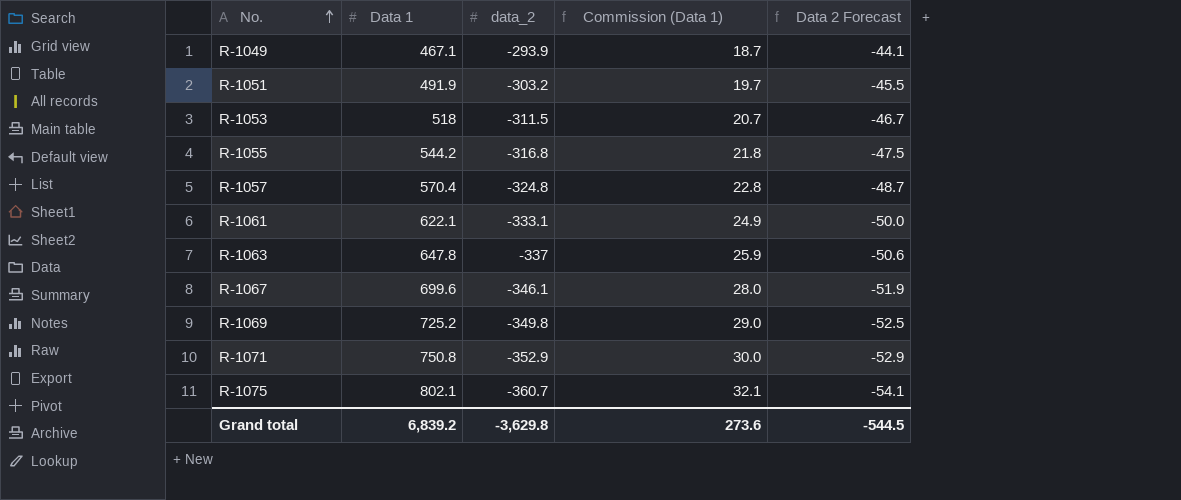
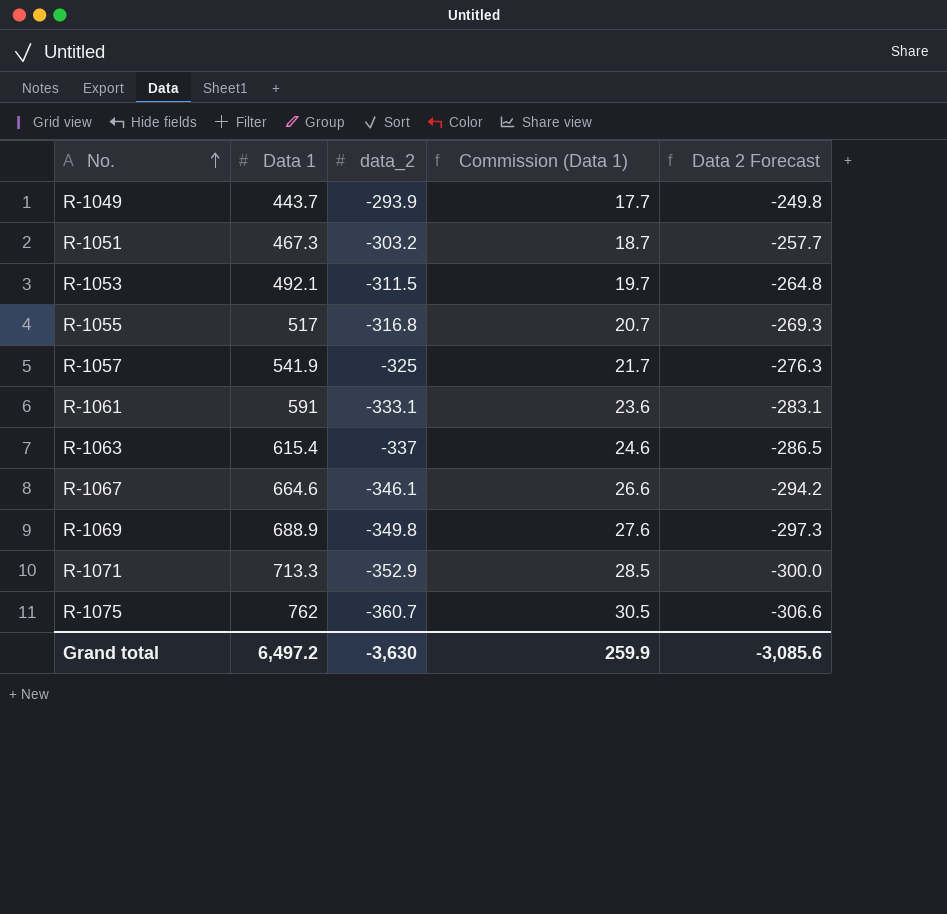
column Data 2 Forecast | formula: [data_2] * 0.15 -> [data_2] * 0.85
R-1049 | Data 1: 467.1 -> 443.7
R-1049 | Commission (Data 1): 18.7 -> 17.7
R-1051 | Data 1: 491.9 -> 467.3
R-1051 | Commission (Data 1): 19.7 -> 18.7
R-1053 | Data 1: 518 -> 492.1
R-1053 | Commission (Data 1): 20.7 -> 19.7
R-1055 | Data 1: 544.2 -> 517
R-1055 | Commission (Data 1): 21.8 -> 20.7
R-1057 | Data 1: 570.4 -> 541.9
R-1057 | data_2: -324.8 -> -325
R-1057 | Commission (Data 1): 22.8 -> 21.7
R-1061 | Data 1: 622.1 -> 591
R-1061 | Commission (Data 1): 24.9 -> 23.6
R-1063 | Data 1: 647.8 -> 615.4
R-1063 | Commission (Data 1): 25.9 -> 24.6
R-1067 | Data 1: 699.6 -> 664.6
R-1067 | Commission (Data 1): 28.0 -> 26.6
R-1069 | Data 1: 725.2 -> 688.9
R-1069 | Commission (Data 1): 29.0 -> 27.6
R-1071 | Data 1: 750.8 -> 713.3
R-1071 | Commission (Data 1): 30.0 -> 28.5
R-1075 | Data 1: 802.1 -> 762
R-1075 | Commission (Data 1): 32.1 -> 30.5
Grand total | Data 1: 6,839.2 -> 6,497.2
Grand total | data_2: -3,629.8 -> -3,630
Grand total | Commission (Data 1): 273.6 -> 259.9
Grand total | Data 2 Forecast: -544.5 -> -3,085.6

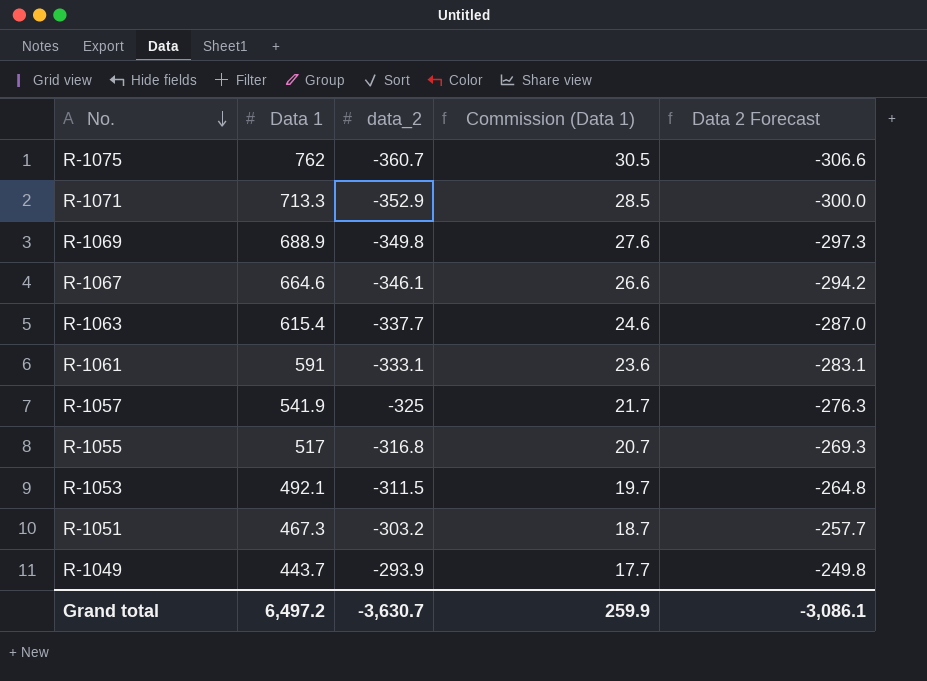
row order: No. ascending -> No. descending
R-1063 | data_2: -337 -> -337.7
R-1063 | Data 2 Forecast: -286.5 -> -287.0
Grand total | data_2: -3,630 -> -3,630.7
Grand total | Data 2 Forecast: -3,085.6 -> -3,086.1

